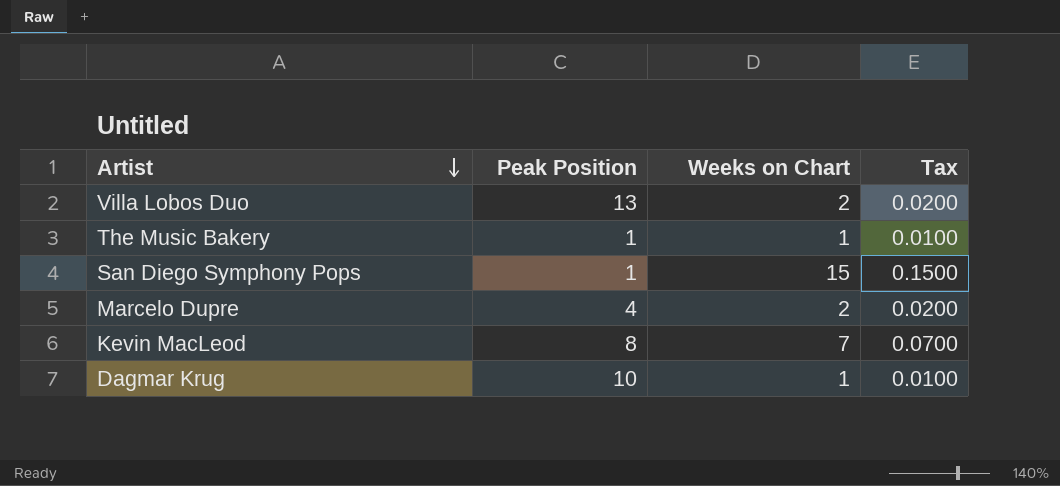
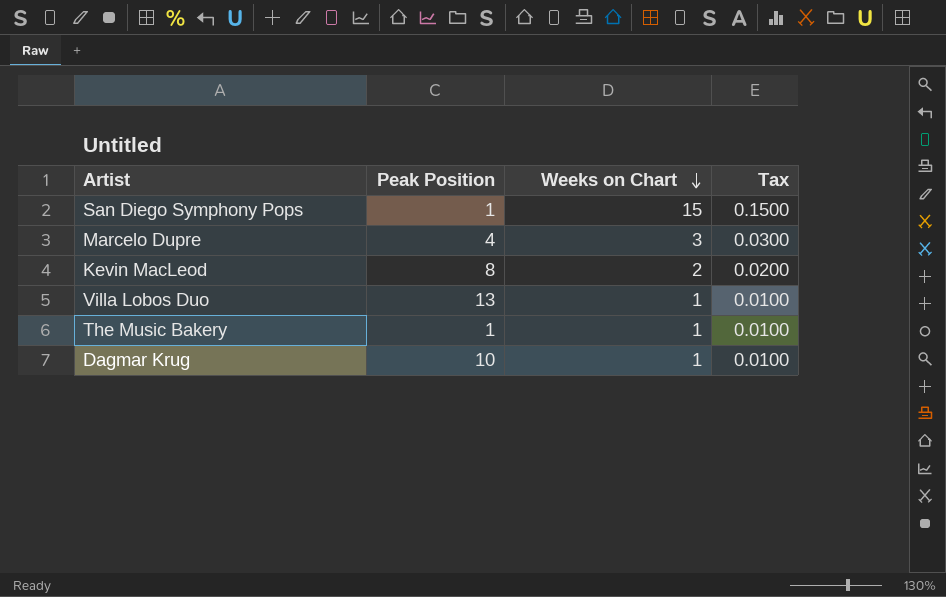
row order: Artist descending -> Weeks on Chart descending
Marcelo Dupre | Weeks on Chart: 2 -> 3
Marcelo Dupre | Tax: 0.0200 -> 0.0300
Kevin MacLeod | Weeks on Chart: 7 -> 2
Kevin MacLeod | Tax: 0.0700 -> 0.0200
Villa Lobos Duo | Weeks on Chart: 2 -> 1
Villa Lobos Duo | Tax: 0.0200 -> 0.0100

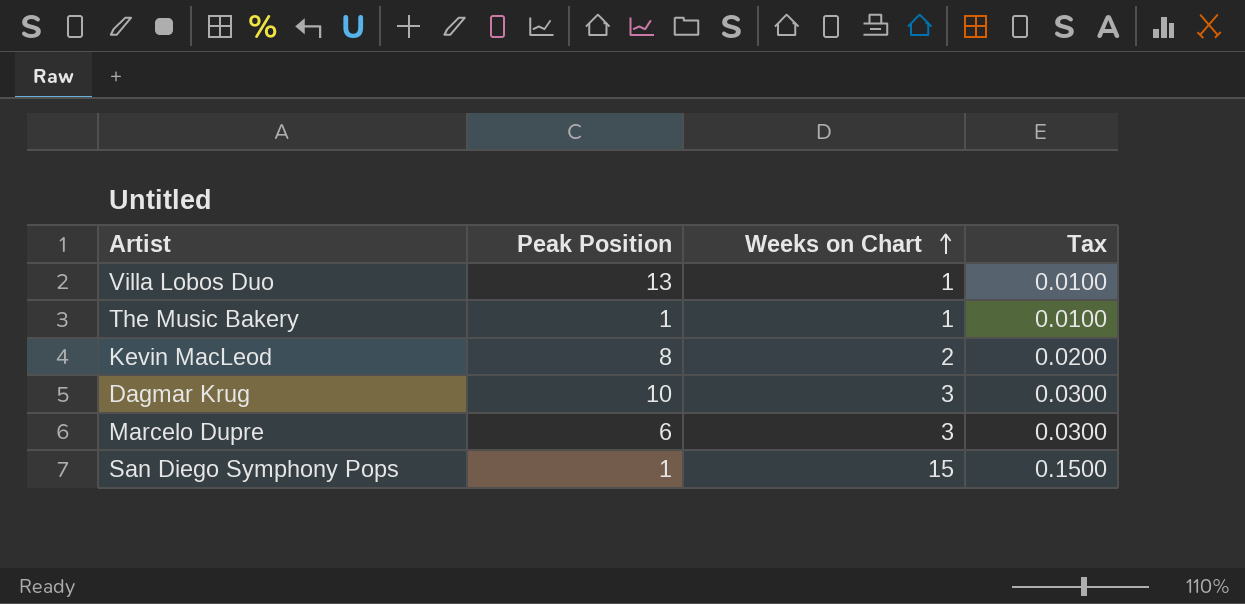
row order: Weeks on Chart descending -> Weeks on Chart ascending
Dagmar Krug | Weeks on Chart: 1 -> 3
Dagmar Krug | Tax: 0.0100 -> 0.0300
Marcelo Dupre | Peak Position: 4 -> 6

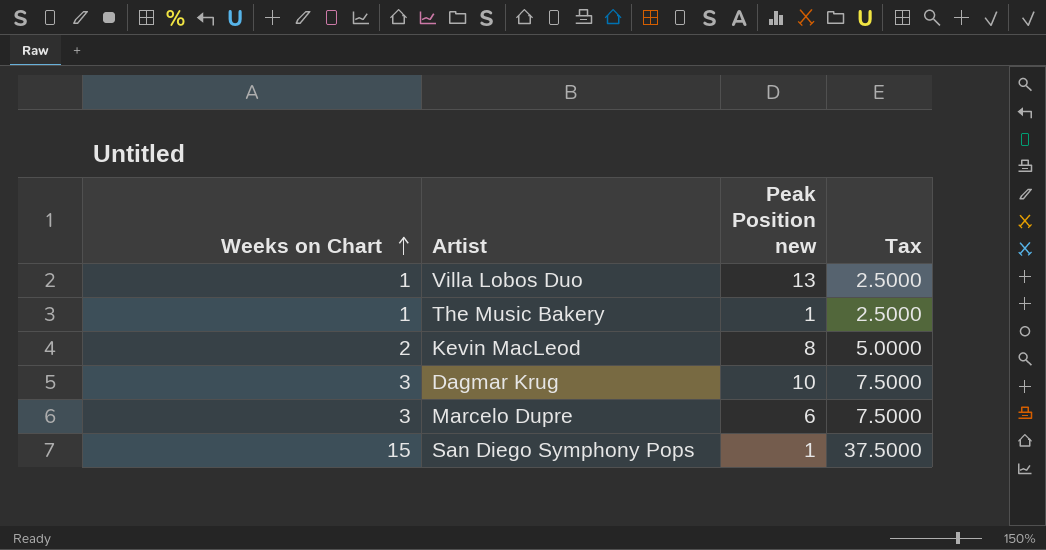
column Weeks on Chart | position: 3 -> 1
column name: Peak Position -> Peak Position new
column Tax | formula: [Weeks on Chart] * 0.01 -> [Weeks on Chart] * 2.5

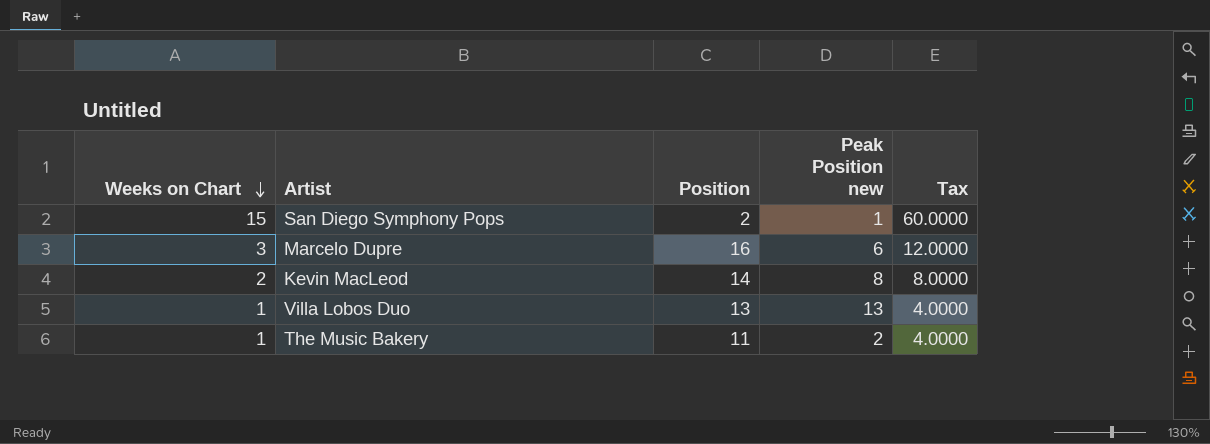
row order: Weeks on Chart ascending -> Weeks on Chart descending
column Position | position: none -> 3
column Tax | formula: [Weeks on Chart] * 2.5 -> [Weeks on Chart] * 4
row Dagmar Krug: 3 | 10 | 7.5000 -> none
The Music Bakery | Peak Position new: 1 -> 2

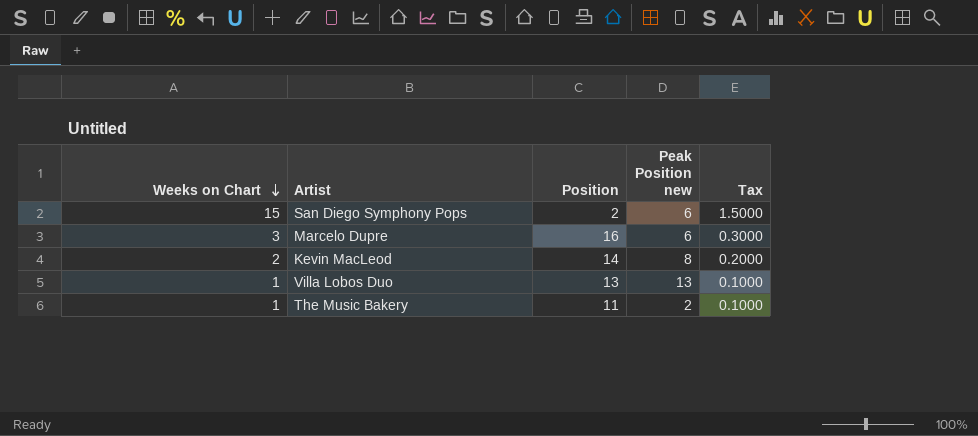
column Tax | formula: [Weeks on Chart] * 4 -> [Weeks on Chart] * 0.1
San Diego Symphony Pops | Peak Position new: 1 -> 6

